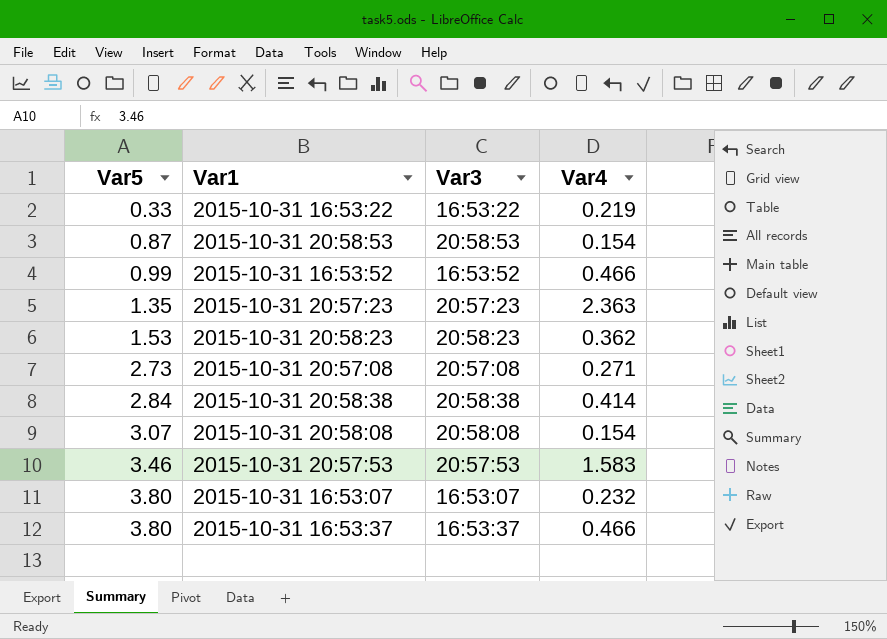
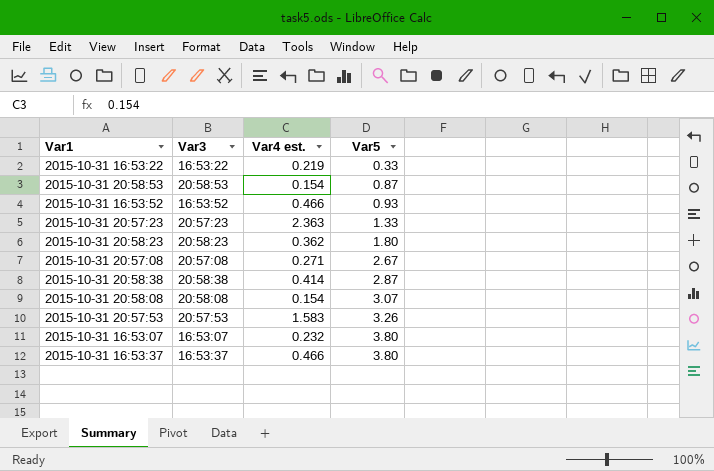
column name: Var4 -> Var4 est.
column Var5 | position: 1 -> 4
2015-10-31 16:53:52 | Var5: 0.99 -> 0.93
2015-10-31 20:57:23 | Var5: 1.35 -> 1.33
2015-10-31 20:58:23 | Var5: 1.53 -> 1.80
2015-10-31 20:57:08 | Var5: 2.73 -> 2.67
2015-10-31 20:58:38 | Var5: 2.84 -> 2.87
2015-10-31 20:57:53 | Var5: 3.46 -> 3.26

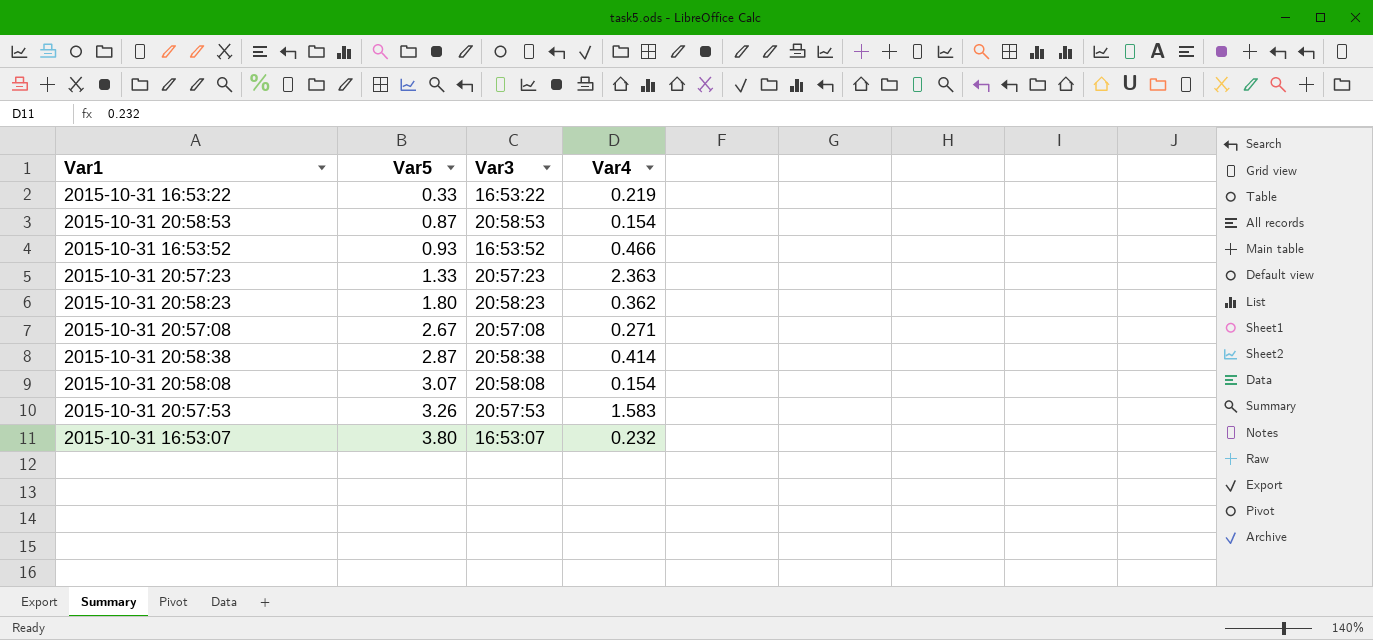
column Var5 | position: 4 -> 2
column name: Var4 est. -> Var4
row 2015-10-31 16:53:37: 16:53:37 | 0.466 | 3.80 -> none

